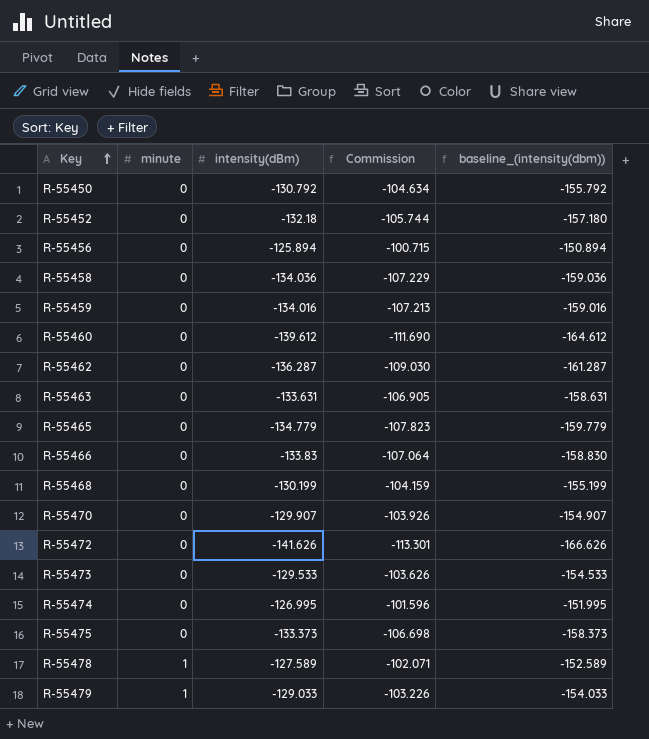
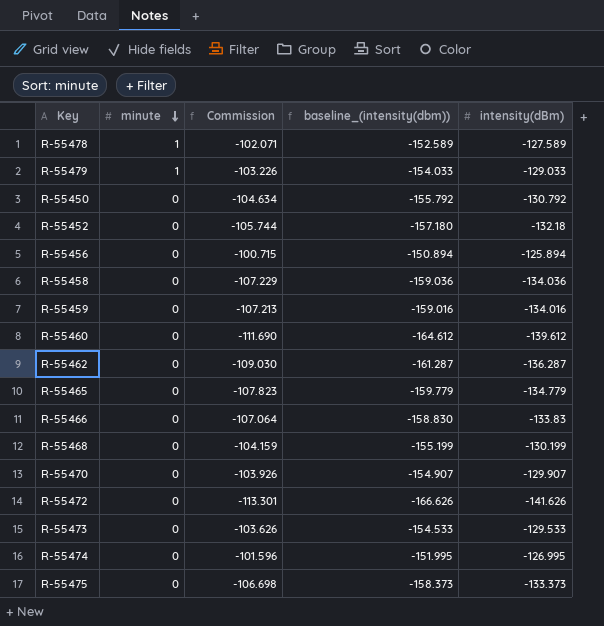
row order: Key ascending -> minute descending
column intensity(dBm) | position: 3 -> 5
row R-55463: 0 | -133.631 | -106.905 | -158.631 -> none

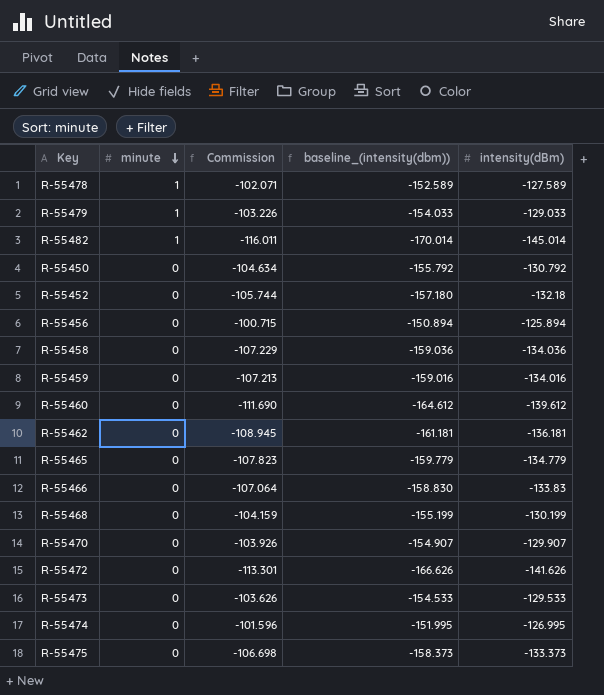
row R-55482: none -> 1 | -116.011 | -170.014 | -145.014
R-55462 | Commission: -109.030 -> -108.945
R-55462 | baseline_(intensity(dbm)): -161.287 -> -161.181
R-55462 | intensity(dBm): -136.287 -> -136.181

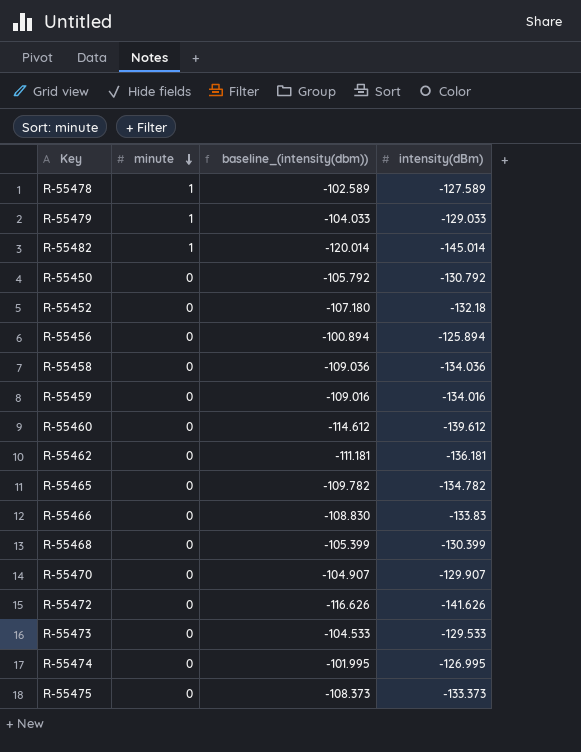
column Commission | formula: [intensity(dBm)] * 0.8 -> none
column baseline_(intensity(dbm)) | formula: [intensity(dBm)] - 25 -> [intensity(dBm)] + 25
R-55465 | intensity(dBm): -134.779 -> -134.782
R-55468 | intensity(dBm): -130.199 -> -130.399

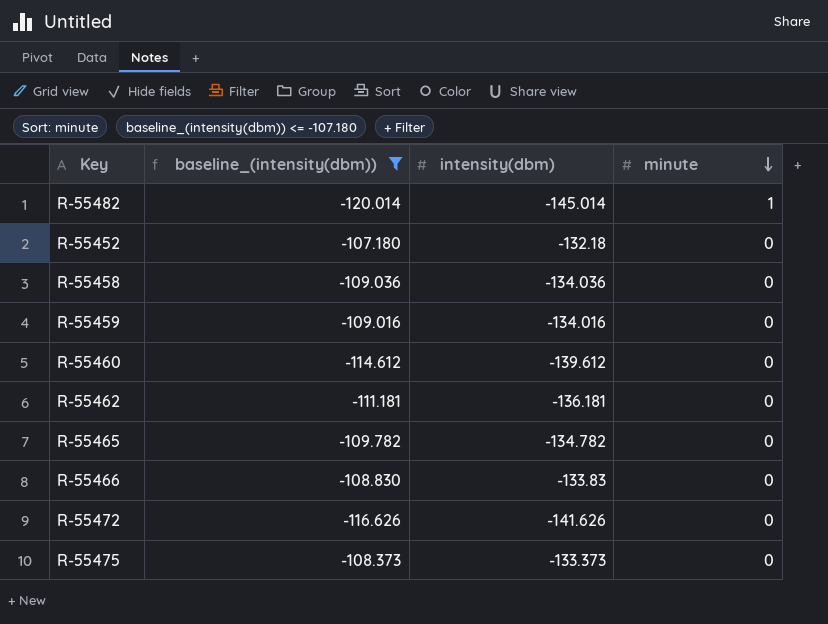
filter: none -> baseline_(intensity(dbm)) <= -107.180
column name: intensity(dBm) -> intensity(dbm)
column minute | position: 2 -> 4

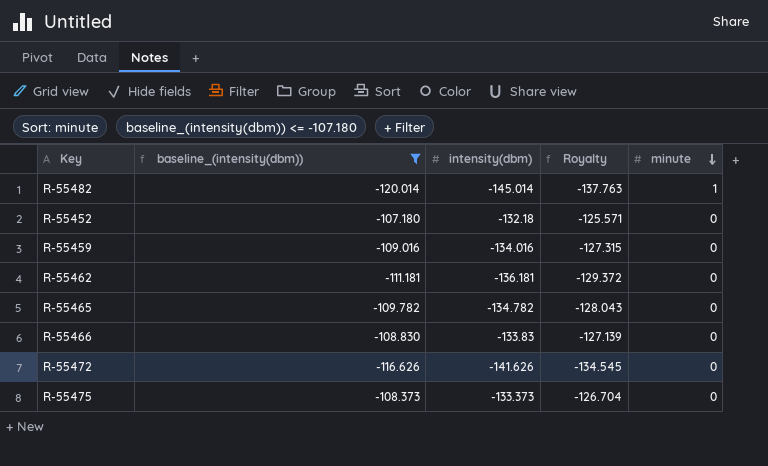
column Royalty | formula: none -> [intensity(dbm)] * 0.95
row R-55458: -109.036 | -134.036 | 0 -> none
row R-55460: -114.612 | -139.612 | 0 -> none

